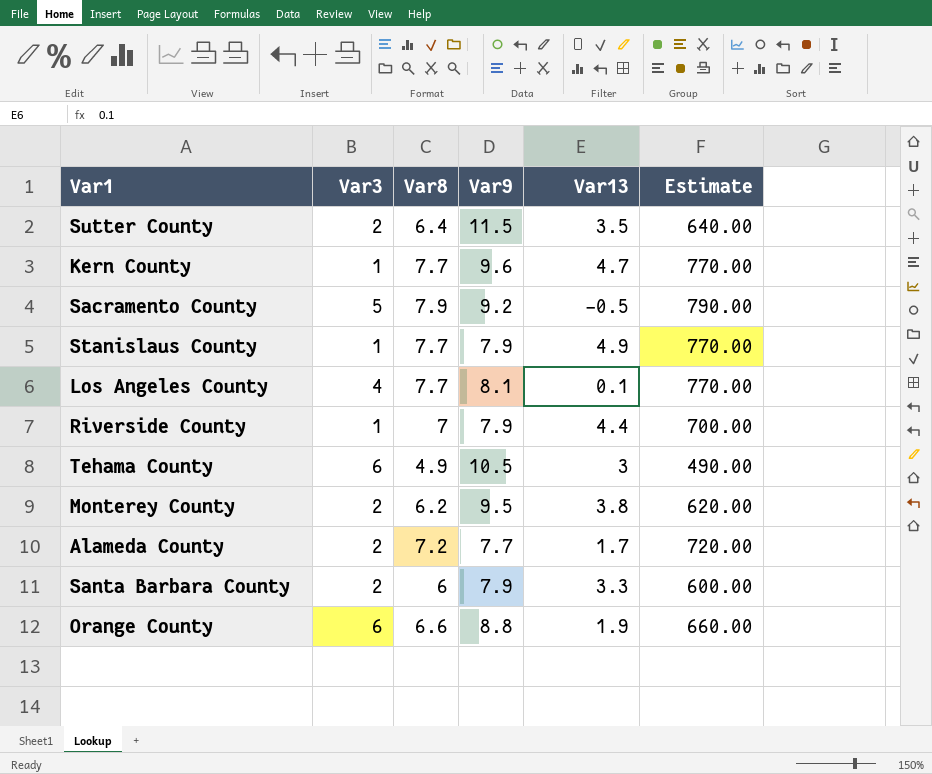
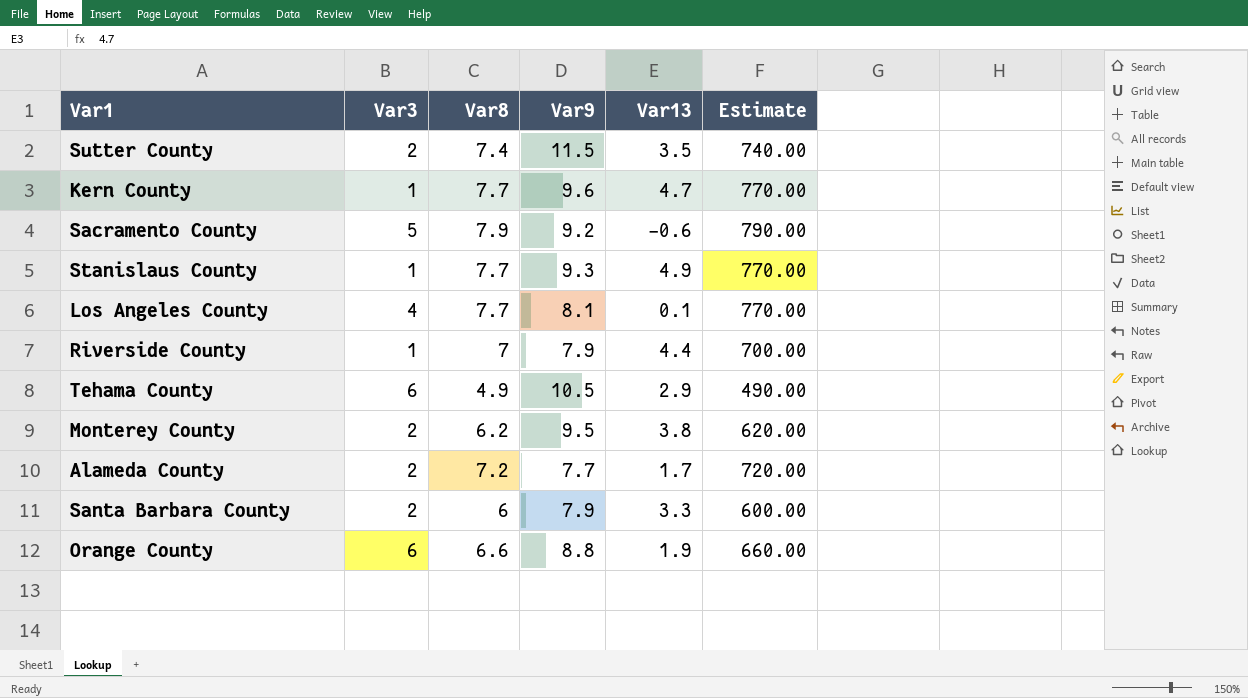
Sutter County | Var8: 6.4 -> 7.4
Sutter County | Estimate: 640.00 -> 740.00
Sacramento County | Var13: -0.5 -> -0.6
Stanislaus County | Var9: 7.9 -> 9.3
Tehama County | Var13: 3 -> 2.9

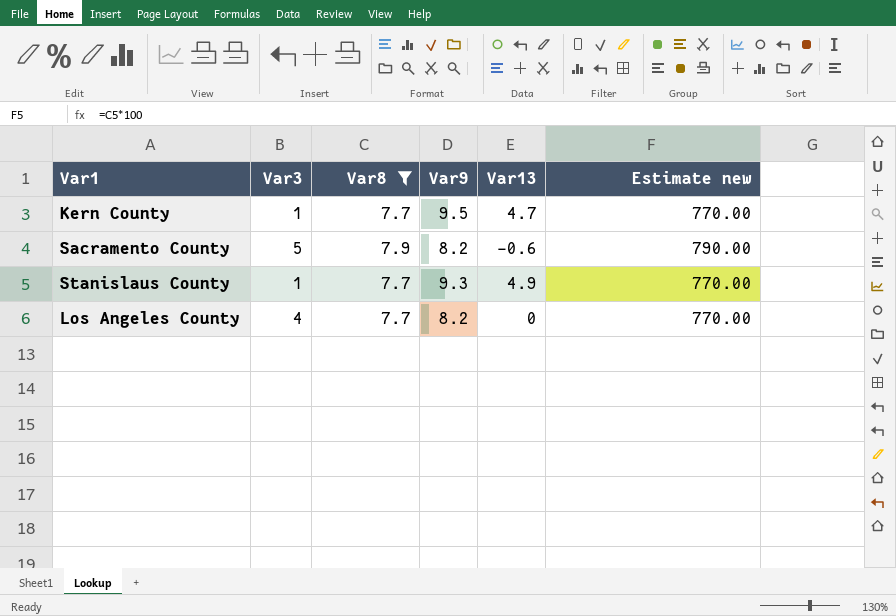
filter: none -> Var8 >= 7.7
column name: Estimate -> Estimate new
Kern County | Var9: 9.6 -> 9.5
Sacramento County | Var9: 9.2 -> 8.2
Los Angeles County | Var9: 8.1 -> 8.2
Los Angeles County | Var13: 0.1 -> 0

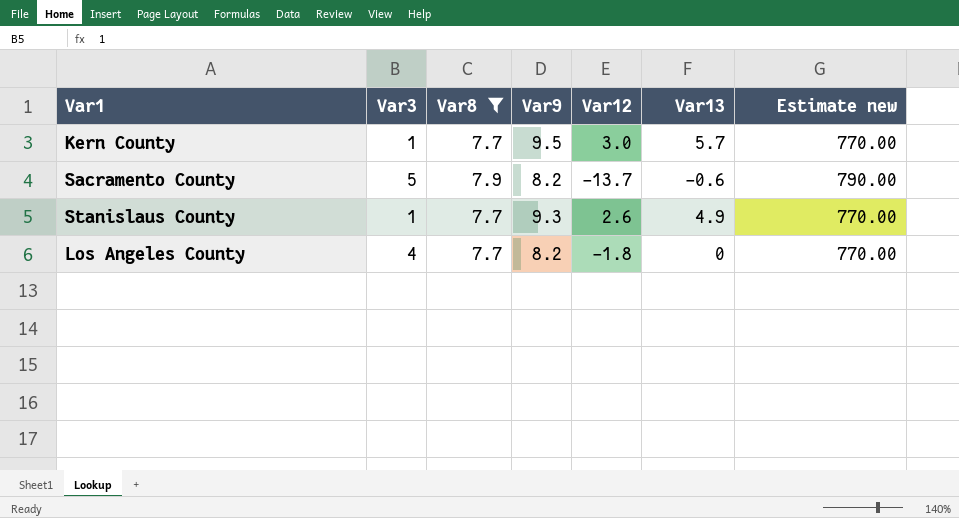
column Var12 | position: none -> 5
Kern County | Var13: 4.7 -> 5.7

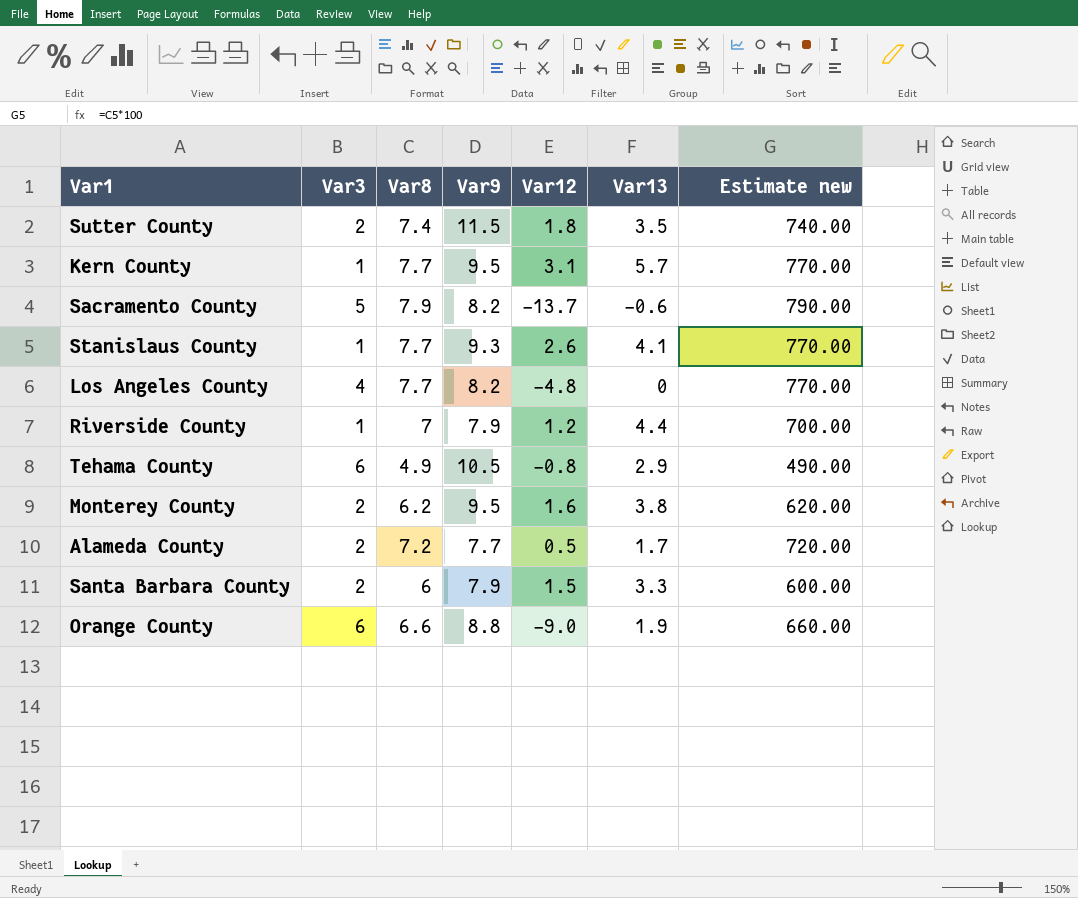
filter: Var8 >= 7.7 -> none
Kern County | Var12: 3.0 -> 3.1
Stanislaus County | Var13: 4.9 -> 4.1
Los Angeles County | Var12: -1.8 -> -4.8

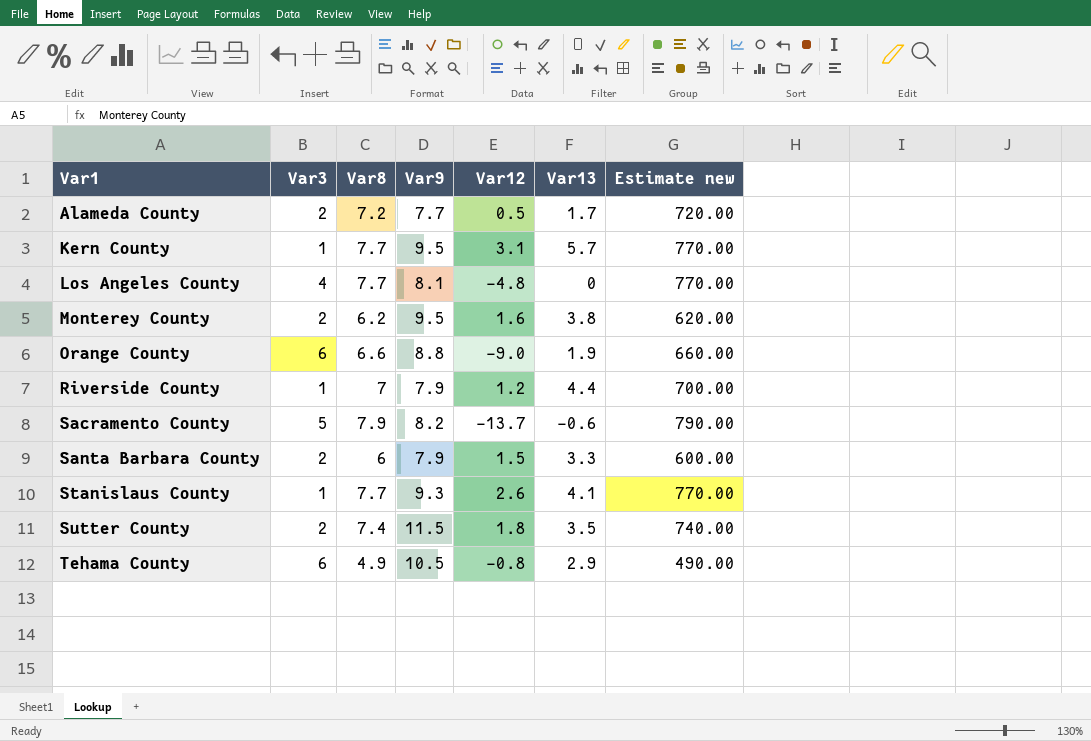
row order: none -> Var1 ascending
Los Angeles County | Var9: 8.2 -> 8.1

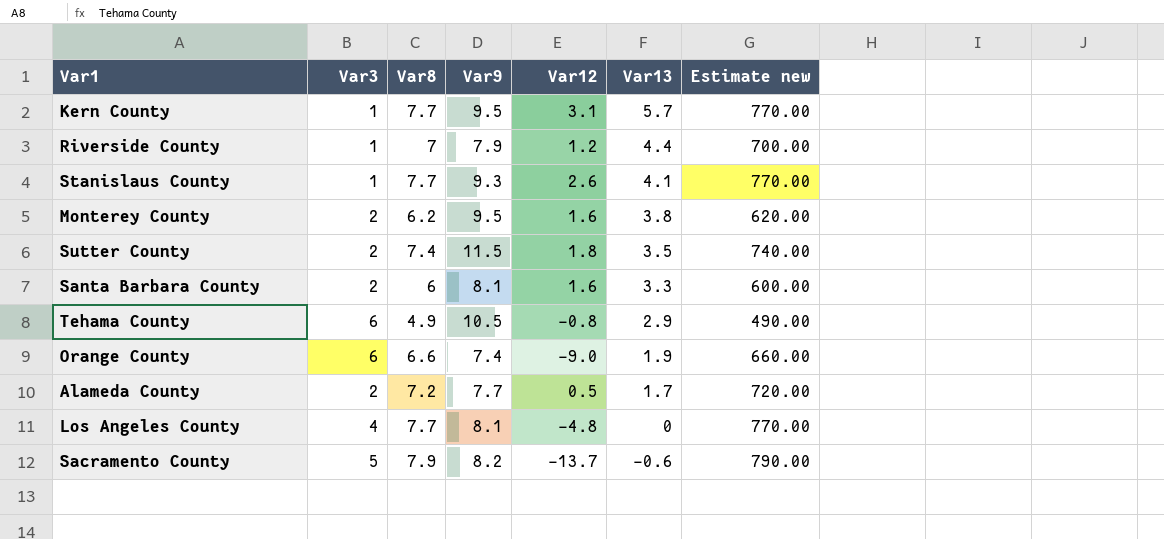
row order: Var1 ascending -> Var13 descending
Santa Barbara County | Var9: 7.9 -> 8.1
Santa Barbara County | Var12: 1.5 -> 1.6
Orange County | Var9: 8.8 -> 7.4

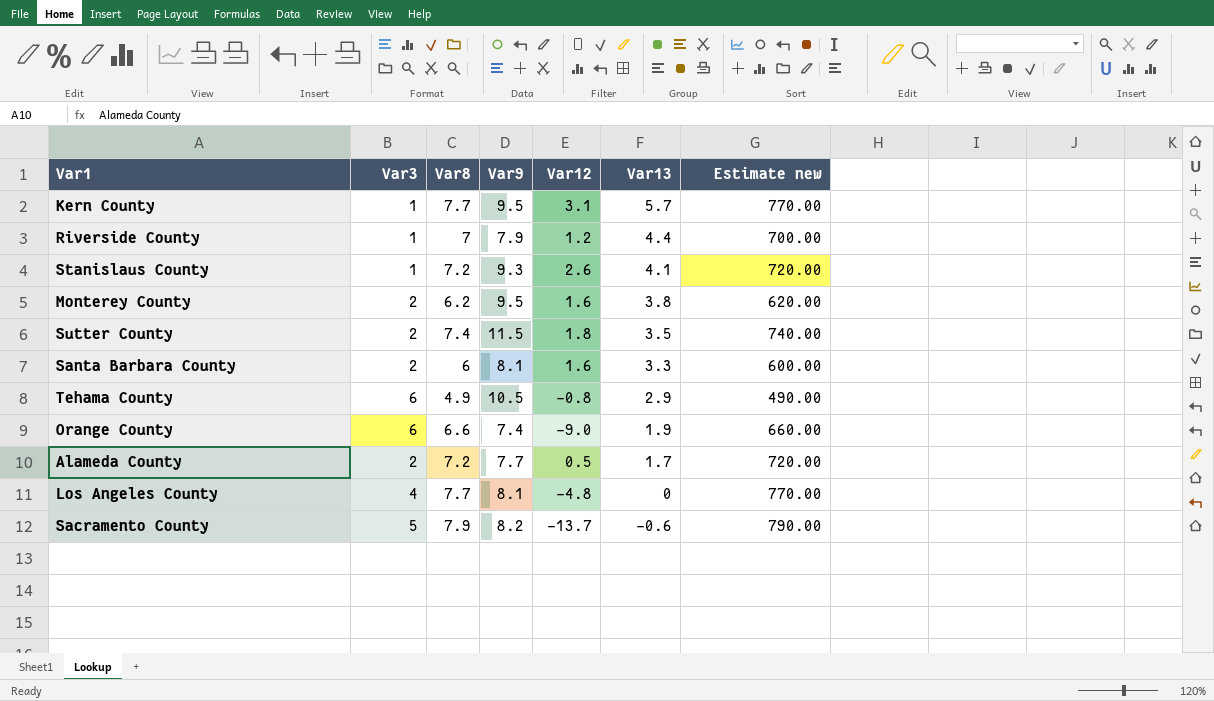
Stanislaus County | Var8: 7.7 -> 7.2
Stanislaus County | Estimate new: 770.00 -> 720.00

